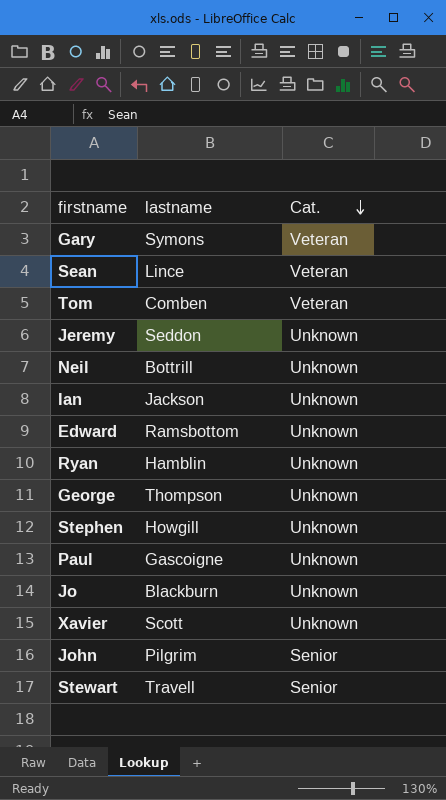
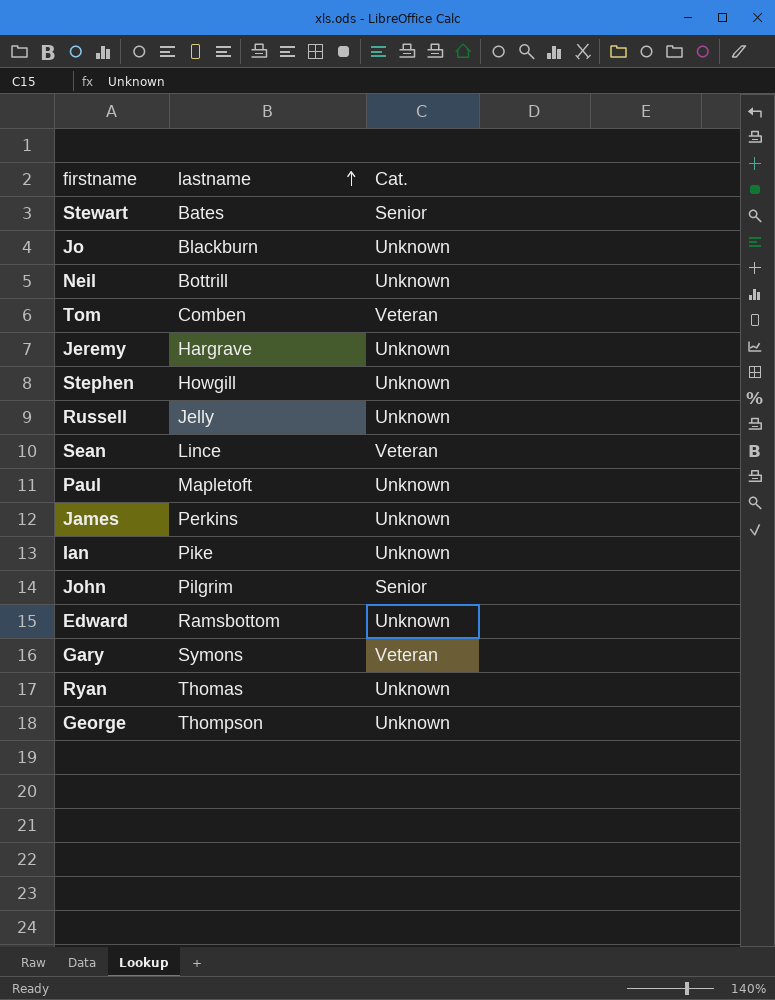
row order: Cat. descending -> lastname ascending
row Xavier: Scott | Unknown -> none
Stewart | lastname: Travell -> Bates
Jeremy | lastname: Seddon -> Hargrave
row Russell: none -> Jelly | Unknown
Paul | lastname: Gascoigne -> Mapletoft
row James: none -> Perkins | Unknown
Ian | lastname: Jackson -> Pike
Ryan | lastname: Hamblin -> Thomas

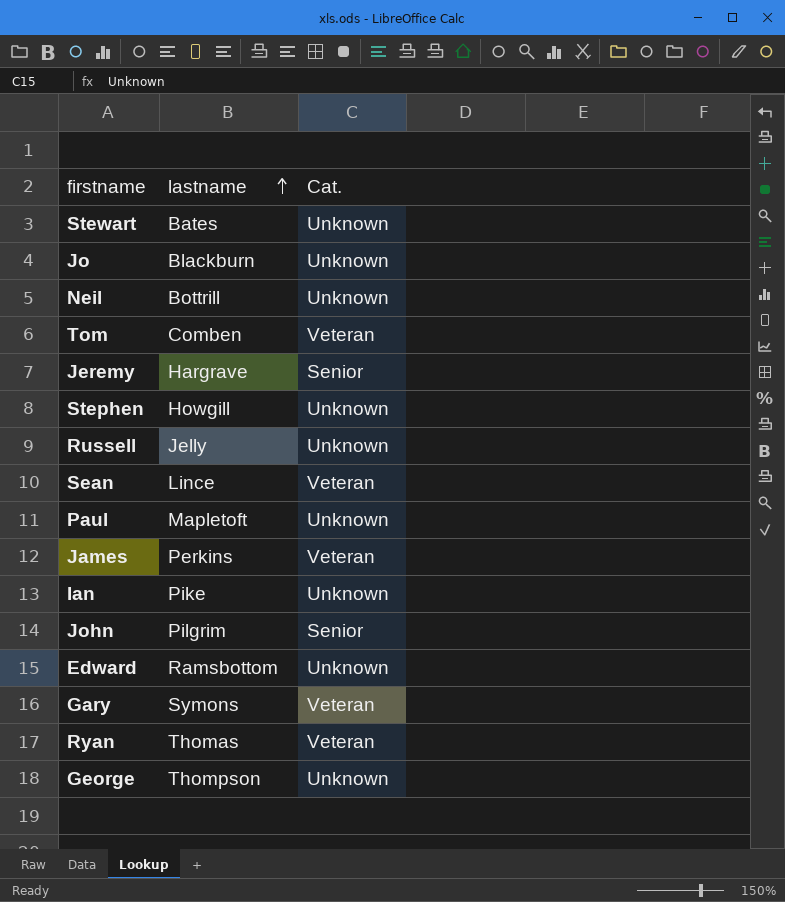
Stewart | Cat.: Senior -> Unknown
Jeremy | Cat.: Unknown -> Senior
James | Cat.: Unknown -> Veteran
Ryan | Cat.: Unknown -> Veteran

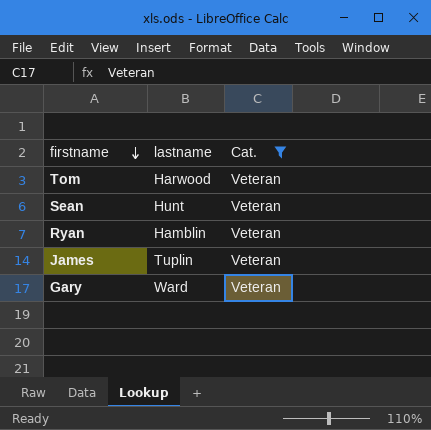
filter: none -> Cat. = Veteran
row order: lastname ascending -> firstname descending
Tom | lastname: Comben -> Harwood
Sean | lastname: Lince -> Hunt
Ryan | lastname: Thomas -> Hamblin
James | lastname: Perkins -> Tuplin
Gary | lastname: Symons -> Ward

